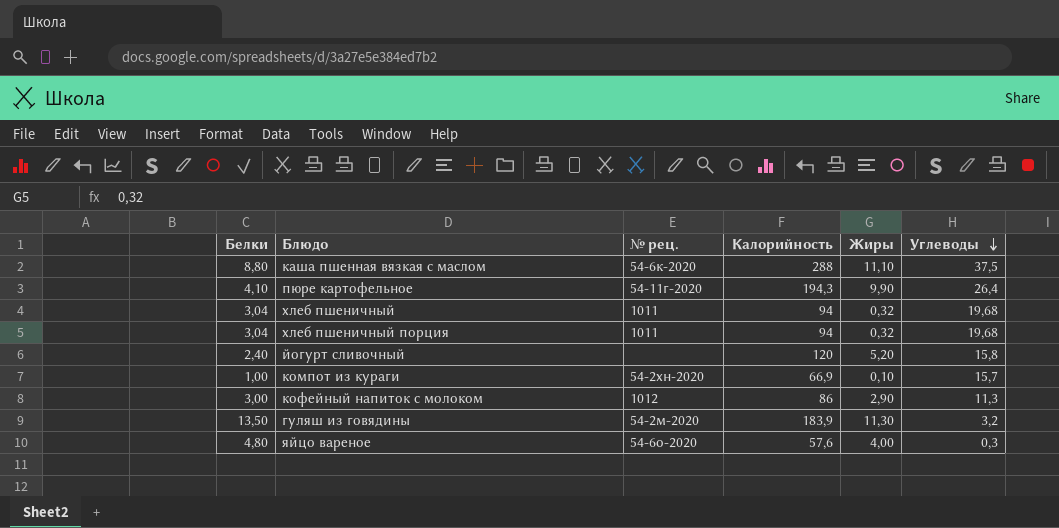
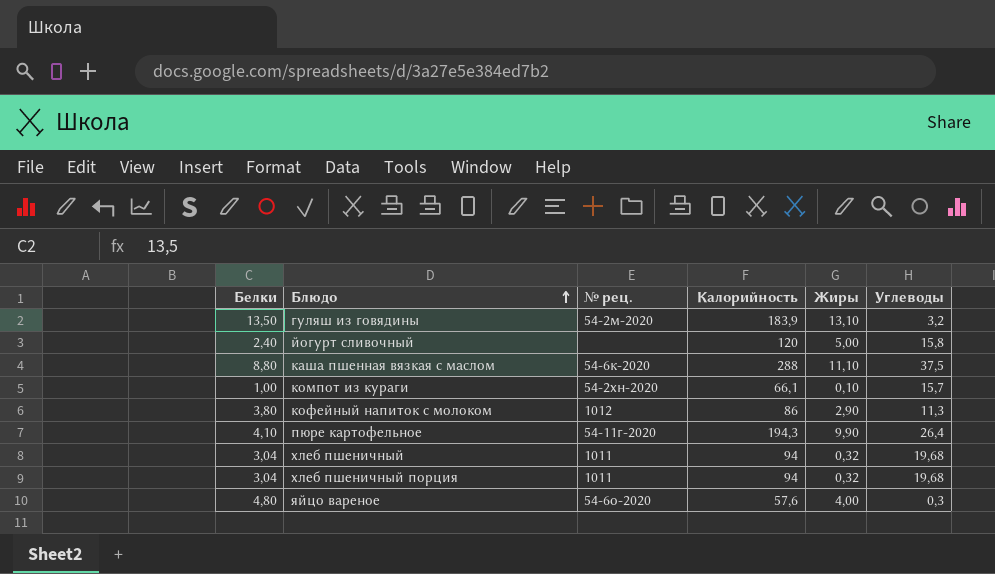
row order: Углеводы descending -> Блюдо ascending
гуляш из говядины | Жиры: 11,30 -> 13,10
йогурт сливочный | Жиры: 5,20 -> 5,00
компот из кураги | Калорийность: 66,9 -> 66,1
кофейный напиток с молоком | Белки: 3,00 -> 3,80

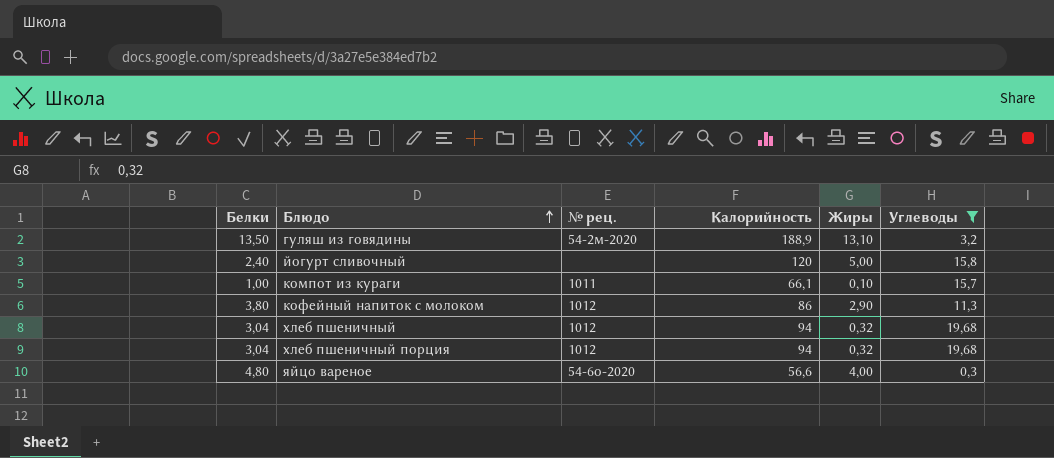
filter: none -> Углеводы <= 19,68
гуляш из говядины | Калорийность: 183,9 -> 188,9
компот из кураги | № рец.: 54-2хн-2020 -> 1011
хлеб пшеничный | № рец.: 1011 -> 1012
хлеб пшеничный порция | № рец.: 1011 -> 1012
яйцо вареное | Калорийность: 57,6 -> 56,6

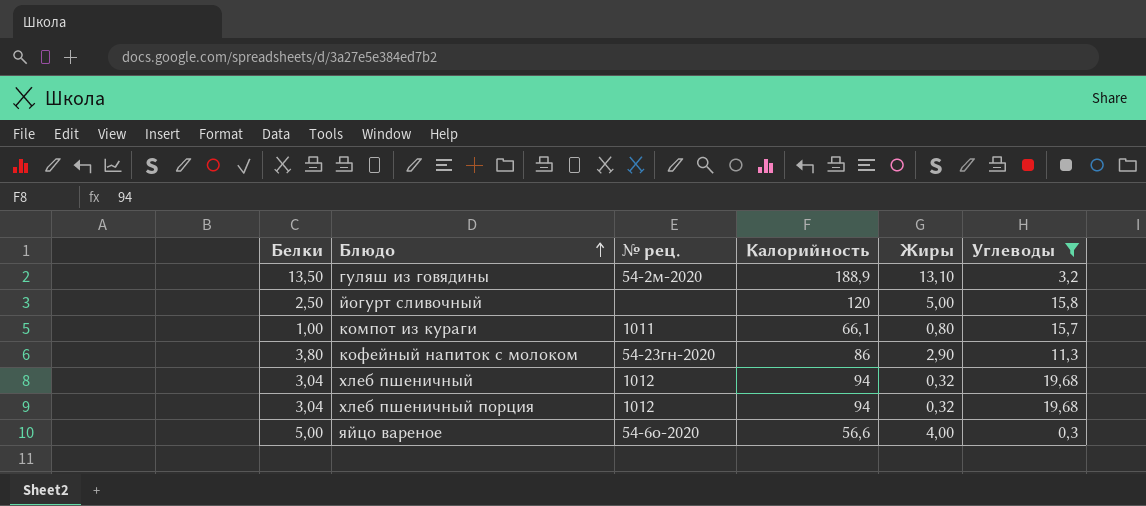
йогурт сливочный | Белки: 2,40 -> 2,50
компот из кураги | Жиры: 0,10 -> 0,80
кофейный напиток с молоком | № рец.: 1012 -> 54-23гн-2020
яйцо вареное | Белки: 4,80 -> 5,00

